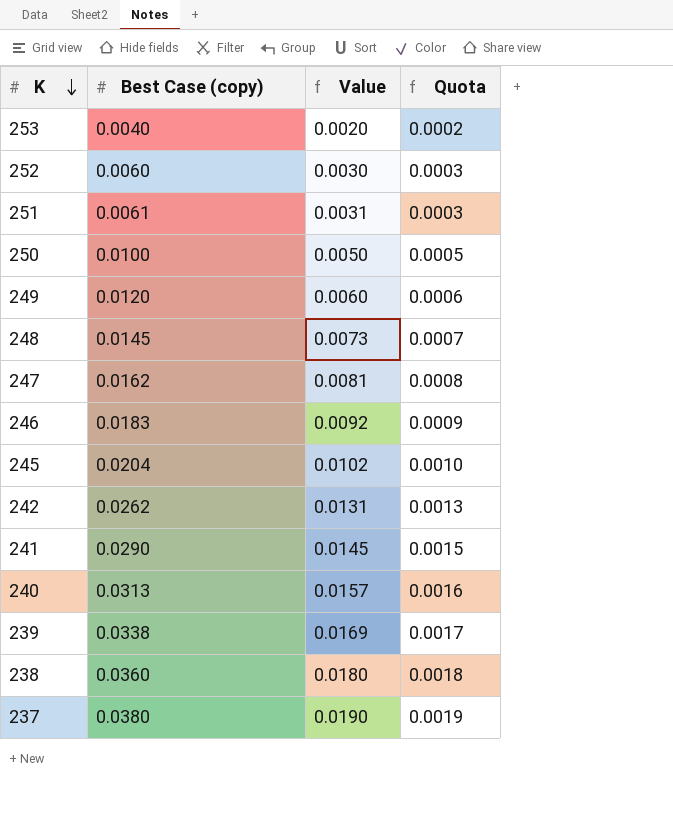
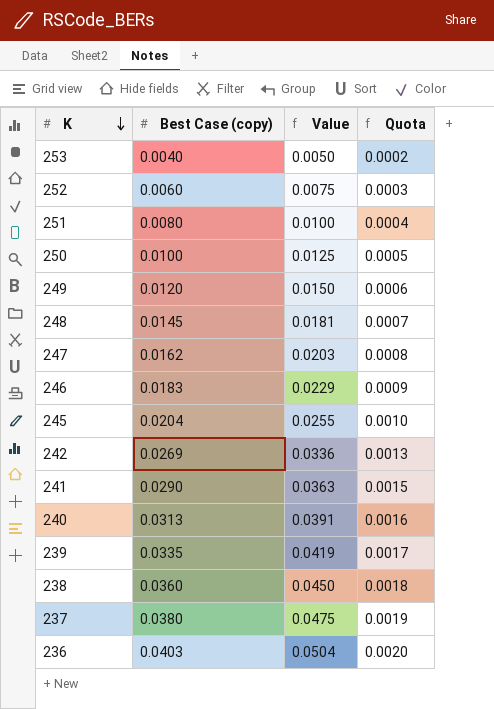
column Value | formula: [Best Case (copy)] * 0.5 -> [Best Case (copy)] * 1.25
251 | Best Case (copy): 0.0061 -> 0.0080
251 | Quota: 0.0003 -> 0.0004
242 | Best Case (copy): 0.0262 -> 0.0269
239 | Best Case (copy): 0.0338 -> 0.0335
row 236: none -> 0.0403 | 0.0504 | 0.0020

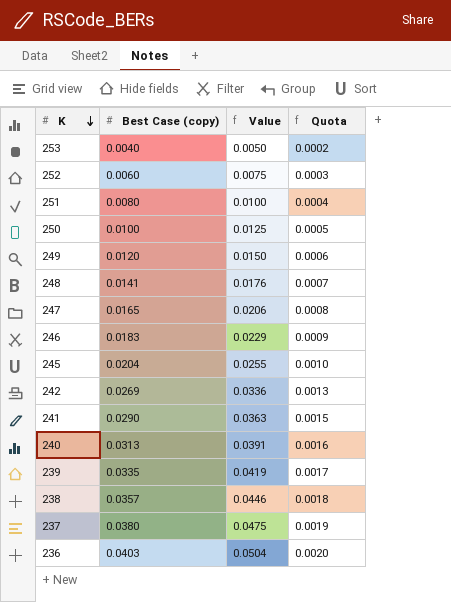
248 | Best Case (copy): 0.0145 -> 0.0141
248 | Value: 0.0181 -> 0.0176
247 | Best Case (copy): 0.0162 -> 0.0165
247 | Value: 0.0203 -> 0.0206
238 | Best Case (copy): 0.0360 -> 0.0357
238 | Value: 0.0450 -> 0.0446

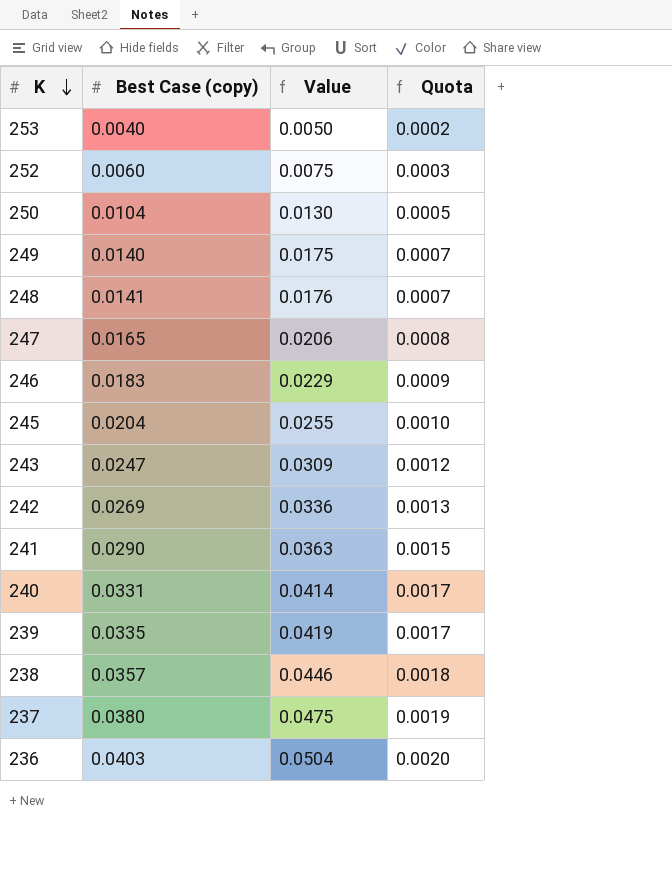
row 251: 0.0080 | 0.0100 | 0.0004 -> none
250 | Best Case (copy): 0.0100 -> 0.0104
250 | Value: 0.0125 -> 0.0130
249 | Best Case (copy): 0.0120 -> 0.0140
249 | Value: 0.0150 -> 0.0175
249 | Quota: 0.0006 -> 0.0007
row 243: none -> 0.0247 | 0.0309 | 0.0012
240 | Best Case (copy): 0.0313 -> 0.0331
240 | Value: 0.0391 -> 0.0414
240 | Quota: 0.0016 -> 0.0017

